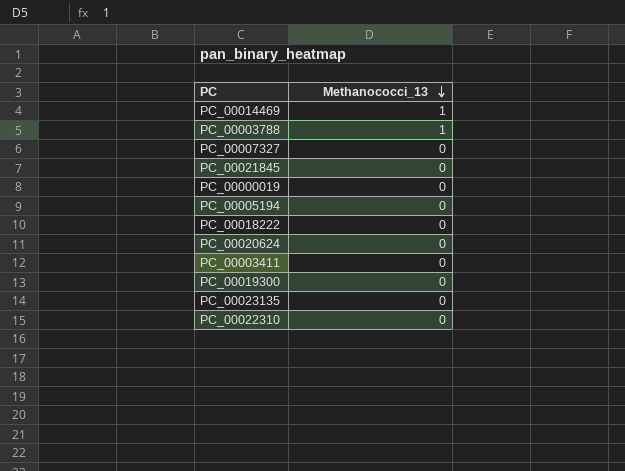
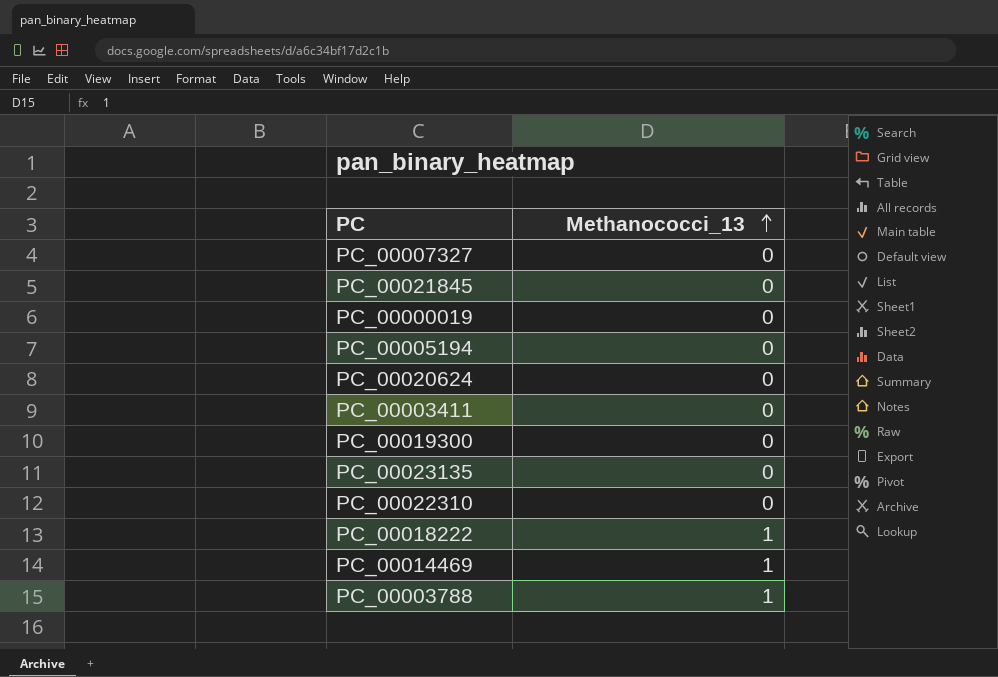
row order: Methanococci_13 descending -> Methanococci_13 ascending
PC_00018222 | Methanococci_13: 0 -> 1

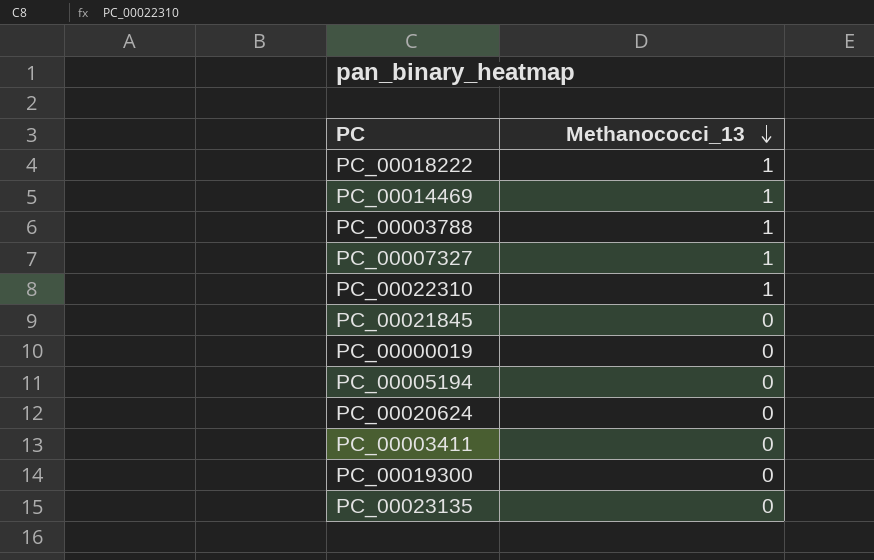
row order: Methanococci_13 ascending -> Methanococci_13 descending
PC_00007327 | Methanococci_13: 0 -> 1
PC_00022310 | Methanococci_13: 0 -> 1

